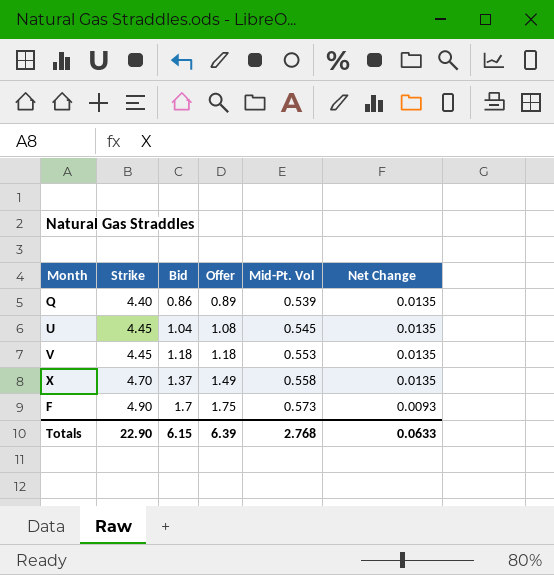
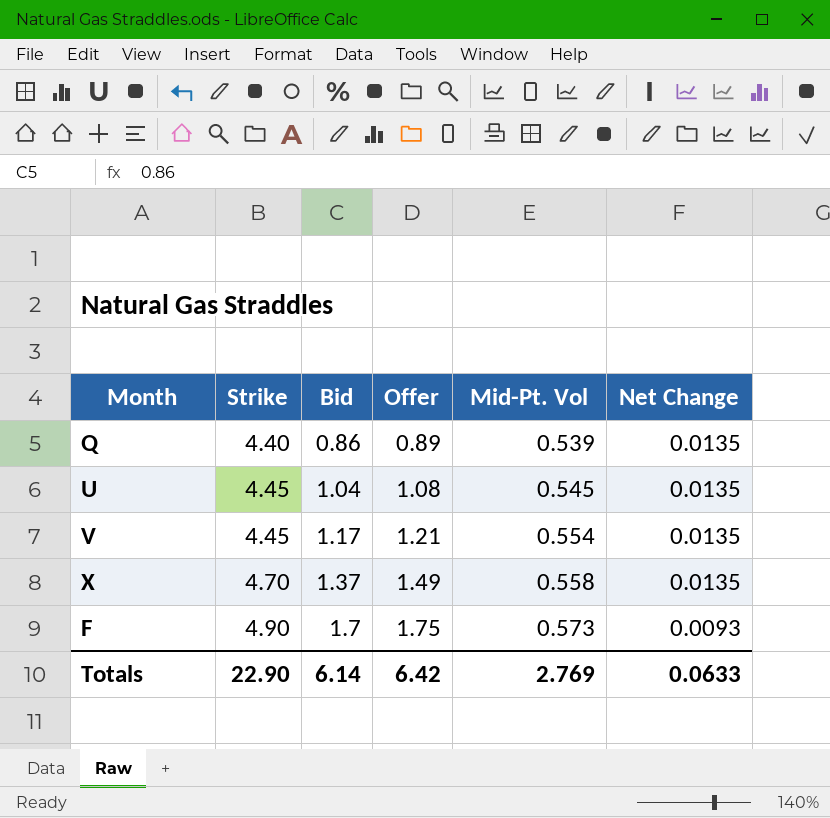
V | Bid: 1.18 -> 1.17
V | Offer: 1.18 -> 1.21
V | Mid-Pt. Vol: 0.553 -> 0.554
Totals | Bid: 6.15 -> 6.14
Totals | Offer: 6.39 -> 6.42
Totals | Mid-Pt. Vol: 2.768 -> 2.769

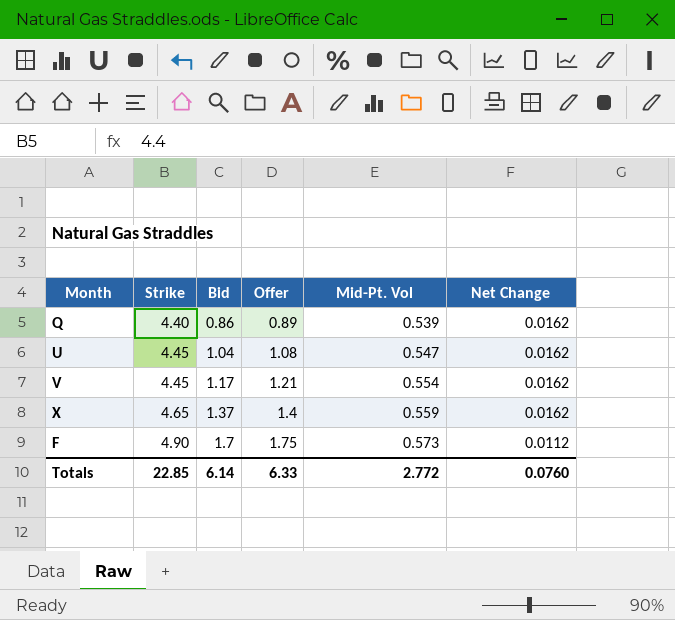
Q | Net Change: 0.0135 -> 0.0162
U | Mid-Pt. Vol: 0.545 -> 0.547
U | Net Change: 0.0135 -> 0.0162
V | Net Change: 0.0135 -> 0.0162
X | Strike: 4.70 -> 4.65
X | Offer: 1.49 -> 1.4
X | Mid-Pt. Vol: 0.558 -> 0.559
X | Net Change: 0.0135 -> 0.0162
F | Net Change: 0.0093 -> 0.0112
Totals | Strike: 22.90 -> 22.85
Totals | Offer: 6.42 -> 6.33
Totals | Mid-Pt. Vol: 2.769 -> 2.772
Totals | Net Change: 0.0633 -> 0.0760

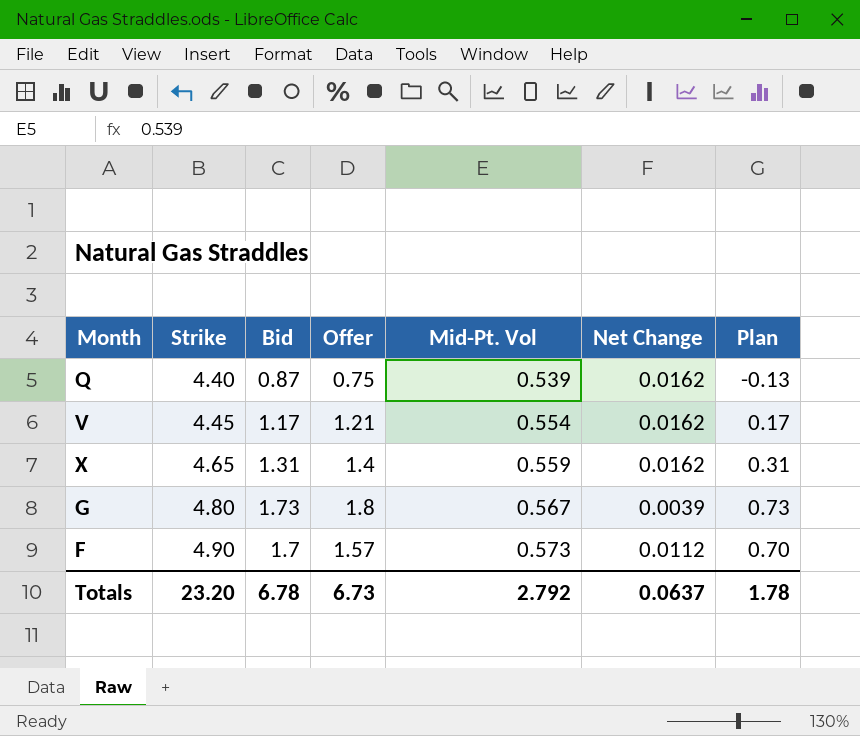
column Plan | formula: none -> [Bid] - 1
row U: 4.45 | 1.04 | 1.08 | 0.547 | 0.0162 -> none
Q | Bid: 0.86 -> 0.87
Q | Offer: 0.89 -> 0.75
X | Bid: 1.37 -> 1.31
row G: none -> 4.80 | 1.73 | 1.8 | 0.567 | 0.0039 | 0.73
F | Offer: 1.75 -> 1.57
Totals | Strike: 22.85 -> 23.20
Totals | Bid: 6.14 -> 6.78
Totals | Offer: 6.33 -> 6.73
Totals | Mid-Pt. Vol: 2.772 -> 2.792
Totals | Net Change: 0.0760 -> 0.0637

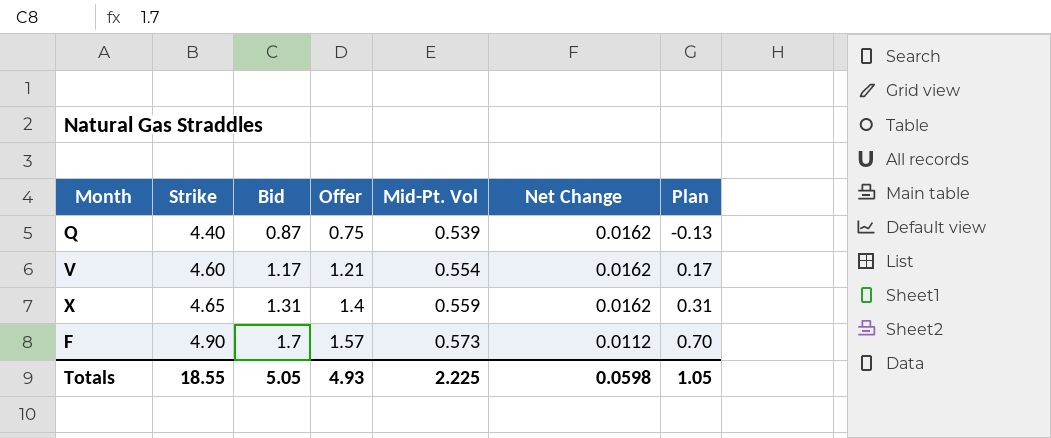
row G: 4.80 | 1.73 | 1.8 | 0.567 | 0.0039 | 0.73 -> none
V | Strike: 4.45 -> 4.60
Totals | Strike: 23.20 -> 18.55
Totals | Bid: 6.78 -> 5.05
Totals | Offer: 6.73 -> 4.93
Totals | Mid-Pt. Vol: 2.792 -> 2.225
Totals | Net Change: 0.0637 -> 0.0598
Totals | Plan: 1.78 -> 1.05

